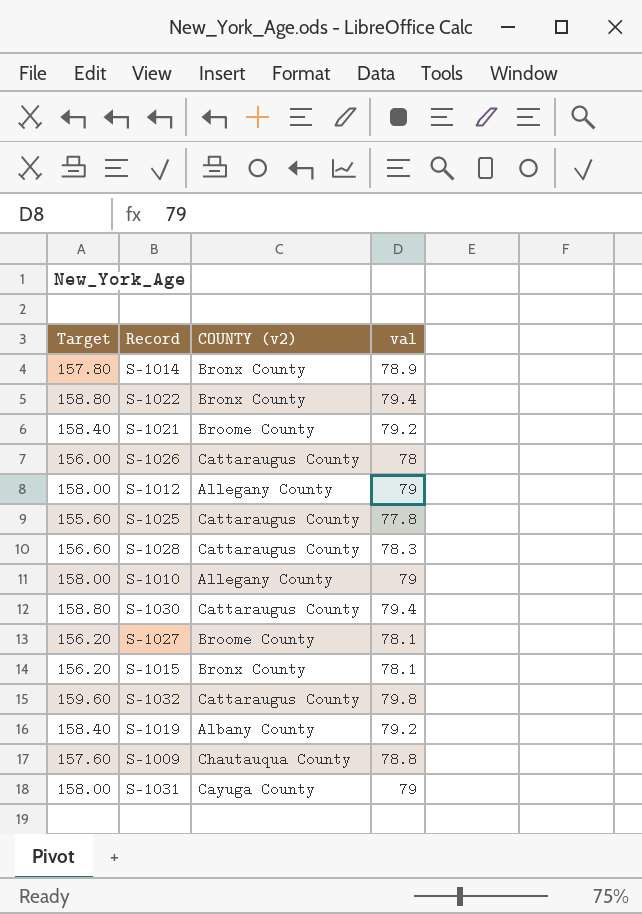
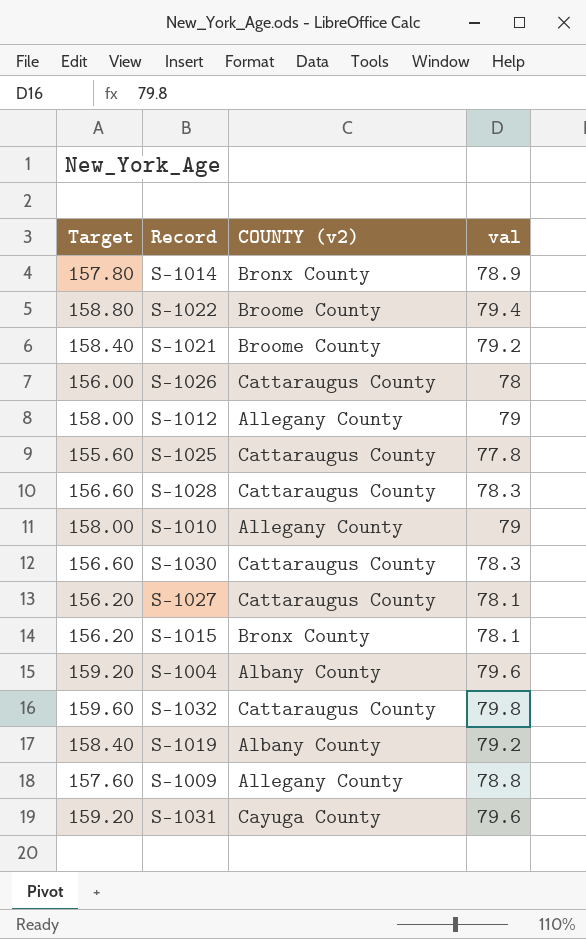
S-1022 | COUNTY (v2): Bronx County -> Broome County
S-1030 | Target: 158.80 -> 156.60
S-1030 | val: 79.4 -> 78.3
S-1027 | COUNTY (v2): Broome County -> Cattaraugus County
row S-1004: none -> 159.20 | Albany County | 79.6
S-1009 | COUNTY (v2): Chautauqua County -> Allegany County
S-1031 | Target: 158.00 -> 159.20
S-1031 | val: 79 -> 79.6

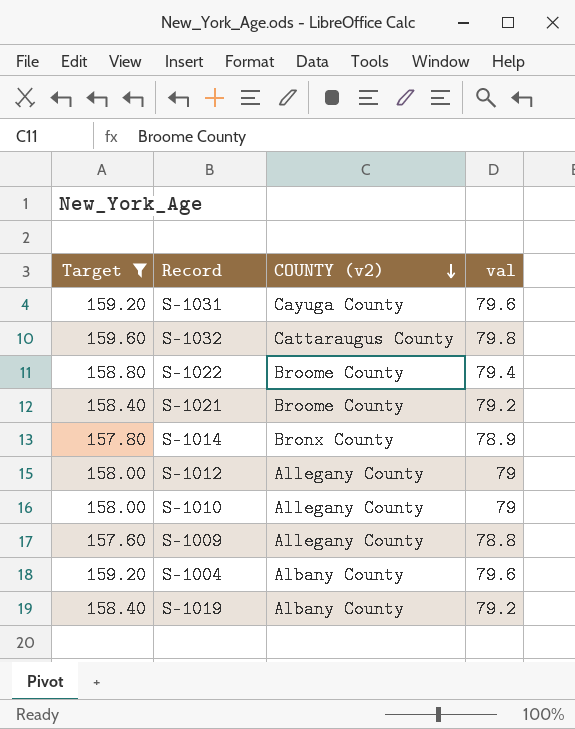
filter: none -> Target >= 157.60
row order: none -> COUNTY (v2) descending

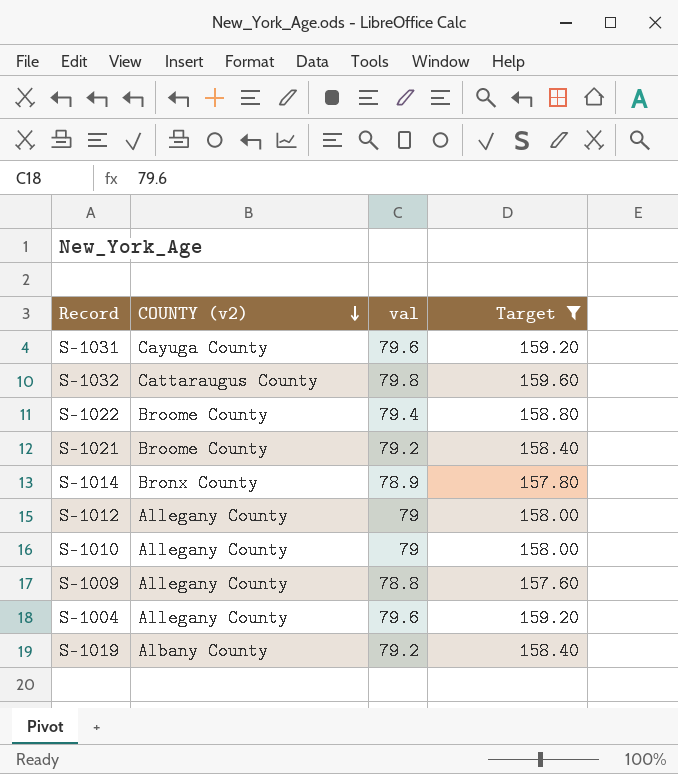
column Target | position: 1 -> 4
S-1004 | COUNTY (v2): Albany County -> Allegany County

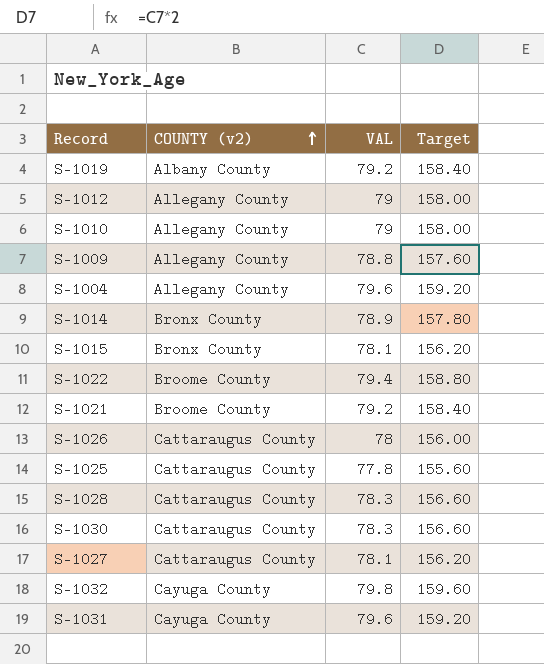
filter: Target >= 157.60 -> none
row order: COUNTY (v2) descending -> COUNTY (v2) ascending
column name: val -> VAL
S-1032 | COUNTY (v2): Cattaraugus County -> Cayuga County

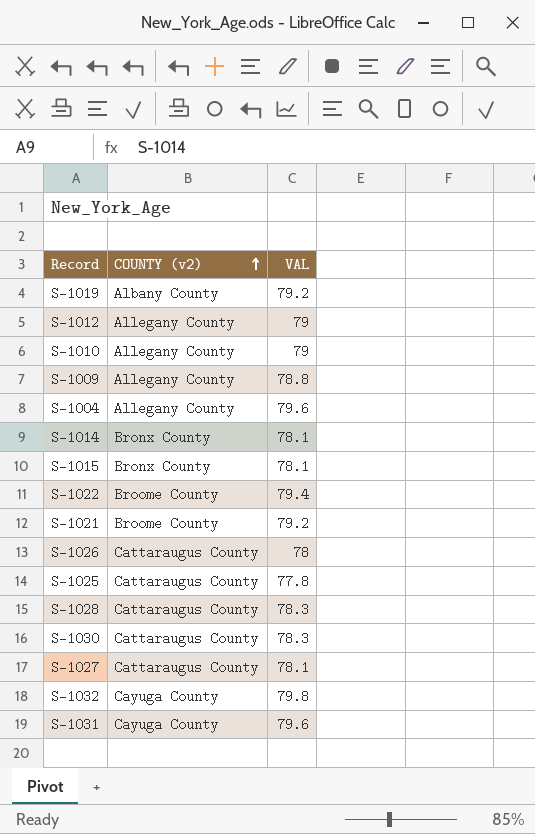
column Target | formula: [VAL] * 2 -> none
S-1014 | VAL: 78.9 -> 78.1

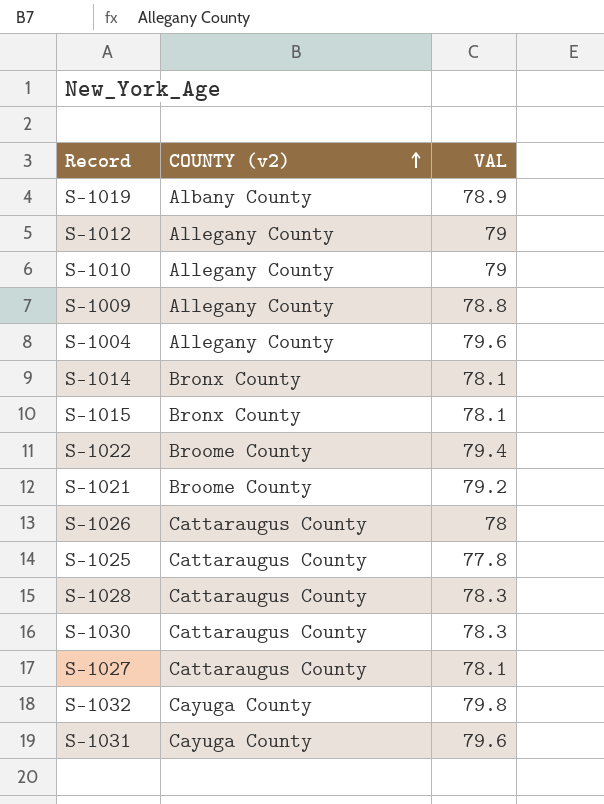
S-1019 | VAL: 79.2 -> 78.9

